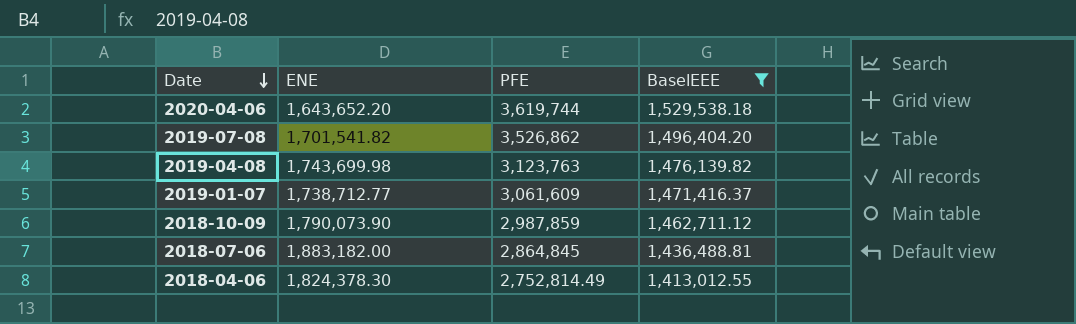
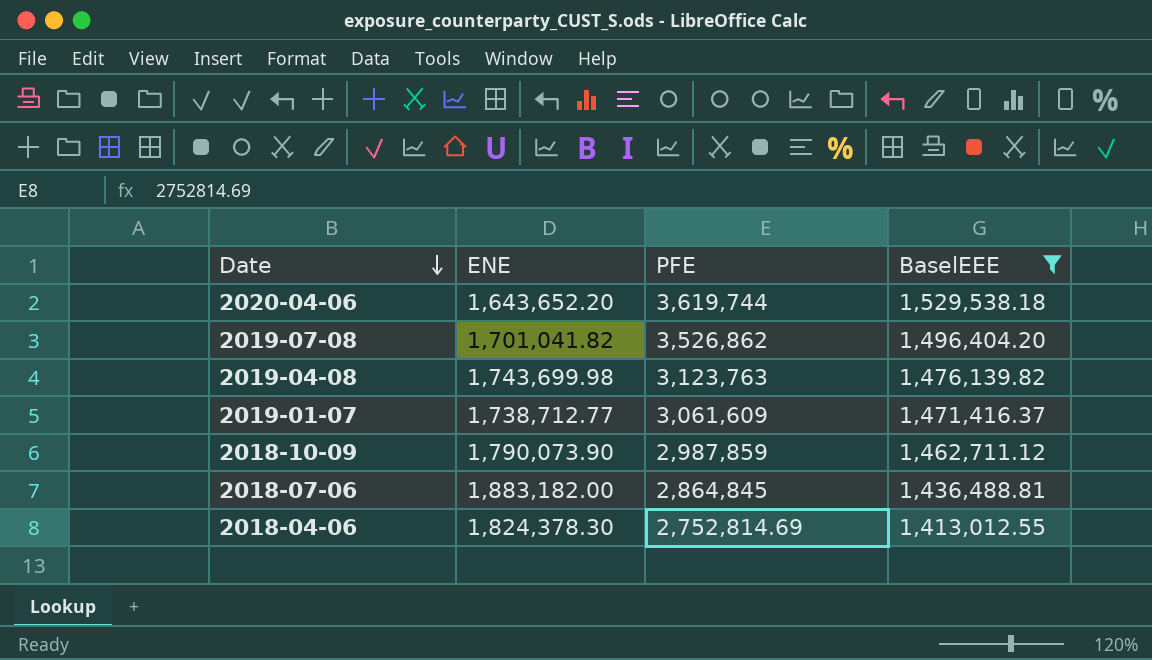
2019-07-08 | ENE: 1,701,541.82 -> 1,701,041.82
2018-04-06 | PFE: 2,752,814.49 -> 2,752,814.69

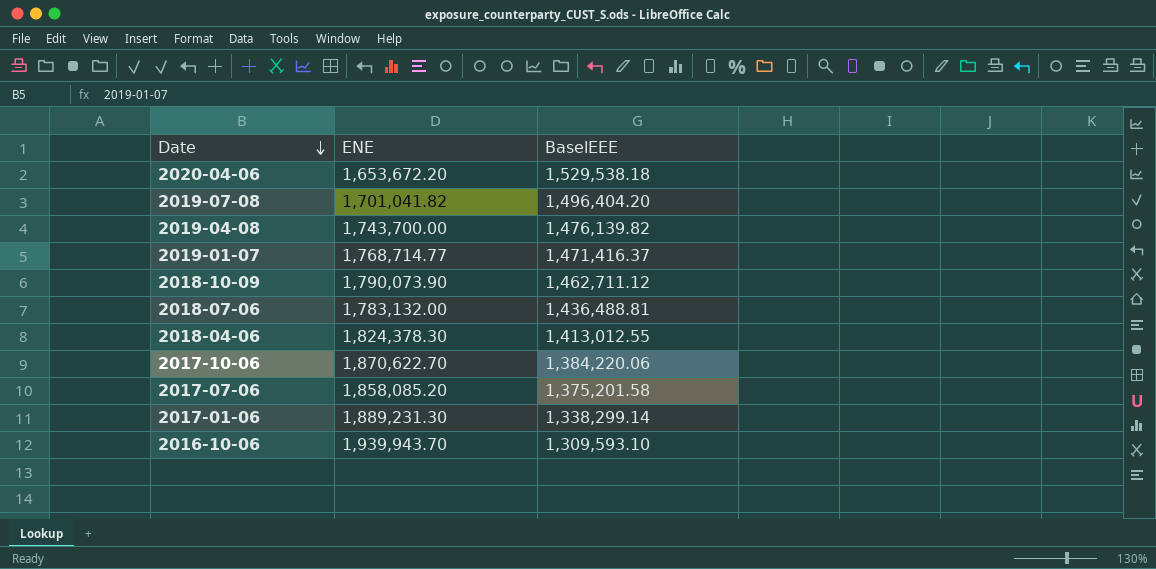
filter: BaselEEE >= 1,413,012.55 -> none
column PFE | position: 3 -> none
2020-04-06 | ENE: 1,643,652.20 -> 1,653,672.20
2019-04-08 | ENE: 1,743,699.98 -> 1,743,700.00
2019-01-07 | ENE: 1,738,712.77 -> 1,768,714.77
2018-07-06 | ENE: 1,883,182.00 -> 1,783,132.00

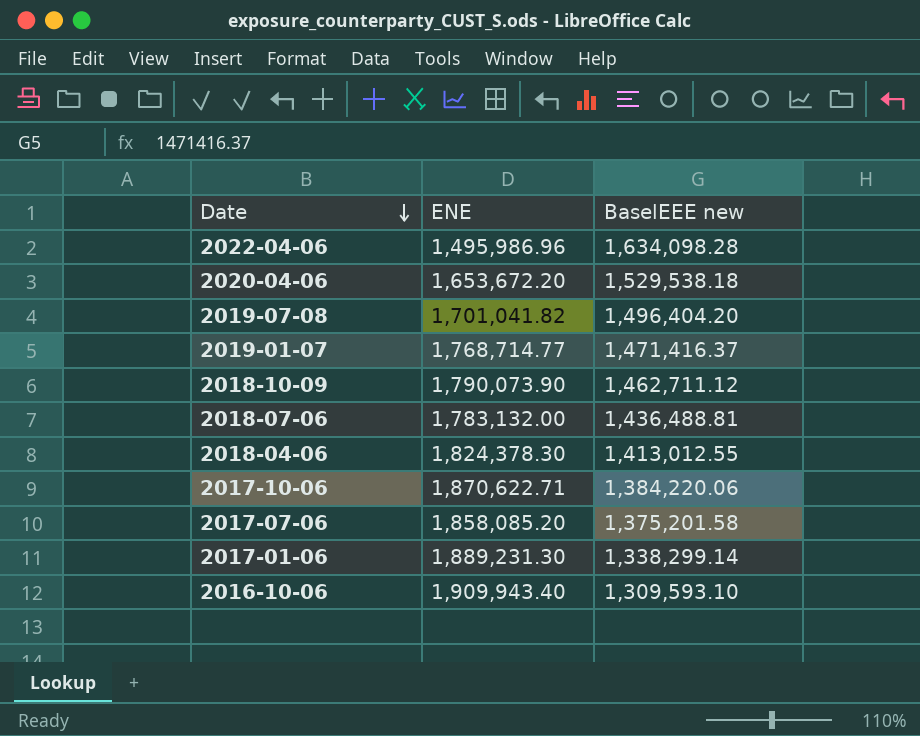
column name: BaselEEE -> BaselEEE new
row 2019-04-08: 1,743,700.00 | 1,476,139.82 -> none
row 2022-04-06: none -> 1,495,986.96 | 1,634,098.28
2017-10-06 | ENE: 1,870,622.70 -> 1,870,622.71
2016-10-06 | ENE: 1,939,943.70 -> 1,909,943.40

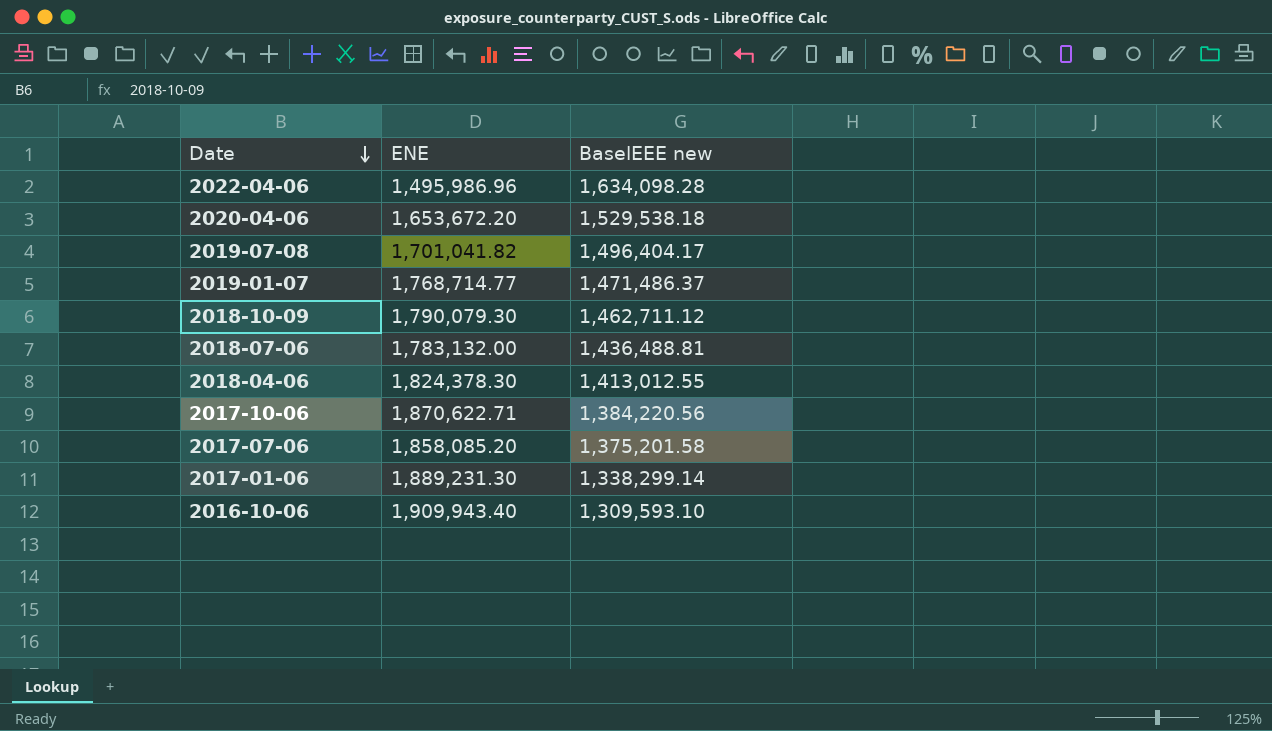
2019-07-08 | BaselEEE new: 1,496,404.20 -> 1,496,404.17
2019-01-07 | BaselEEE new: 1,471,416.37 -> 1,471,486.37
2018-10-09 | ENE: 1,790,073.90 -> 1,790,079.30
2017-10-06 | BaselEEE new: 1,384,220.06 -> 1,384,220.56

